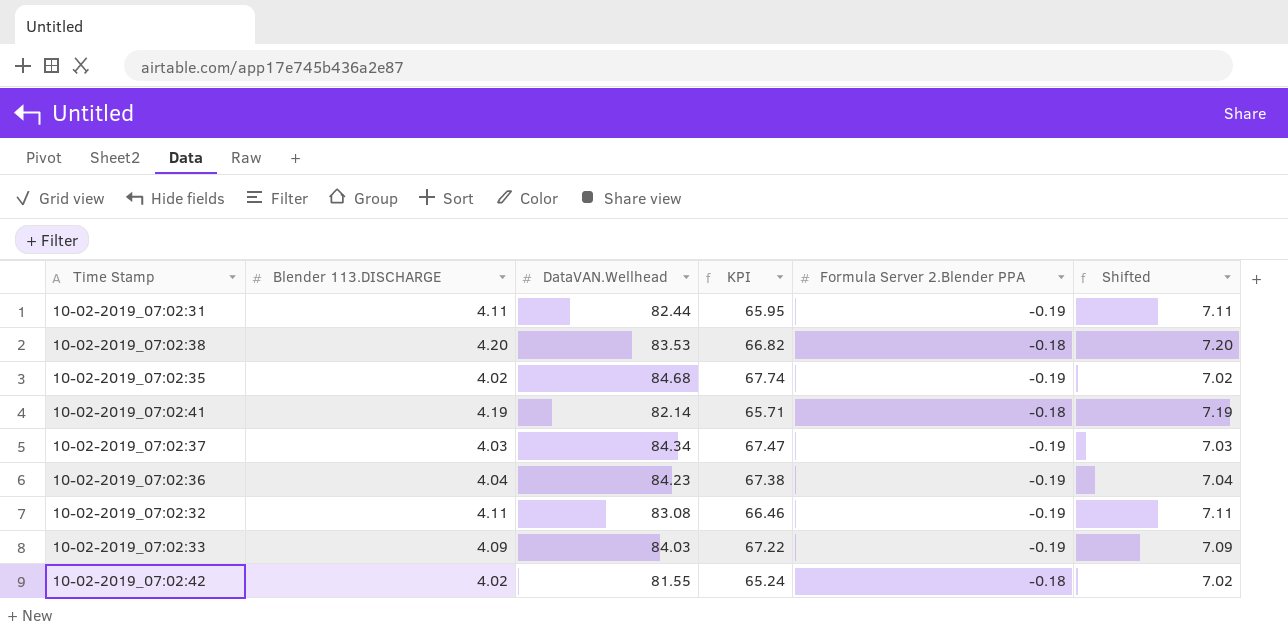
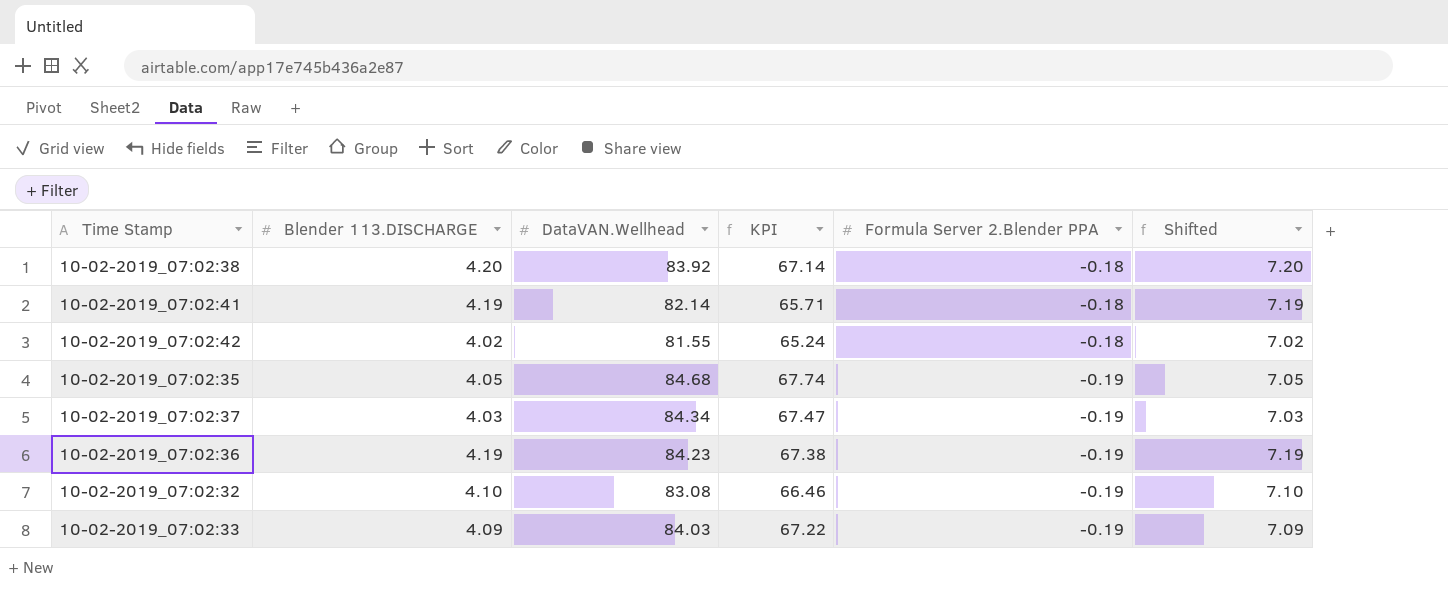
row order: none -> Formula Server 2.Blender PPA descending
row 10-02-2019_07:02:31: 4.11 | 82.44 | 65.95 | -0.19 | 7.11 -> none
10-02-2019_07:02:38 | DataVAN.Wellhead: 83.53 -> 83.92
10-02-2019_07:02:38 | KPI: 66.82 -> 67.14
10-02-2019_07:02:35 | Blender 113.DISCHARGE: 4.02 -> 4.05
10-02-2019_07:02:35 | Shifted: 7.02 -> 7.05
10-02-2019_07:02:36 | Blender 113.DISCHARGE: 4.04 -> 4.19
10-02-2019_07:02:36 | Shifted: 7.04 -> 7.19
10-02-2019_07:02:32 | Blender 113.DISCHARGE: 4.11 -> 4.10
10-02-2019_07:02:32 | Shifted: 7.11 -> 7.10

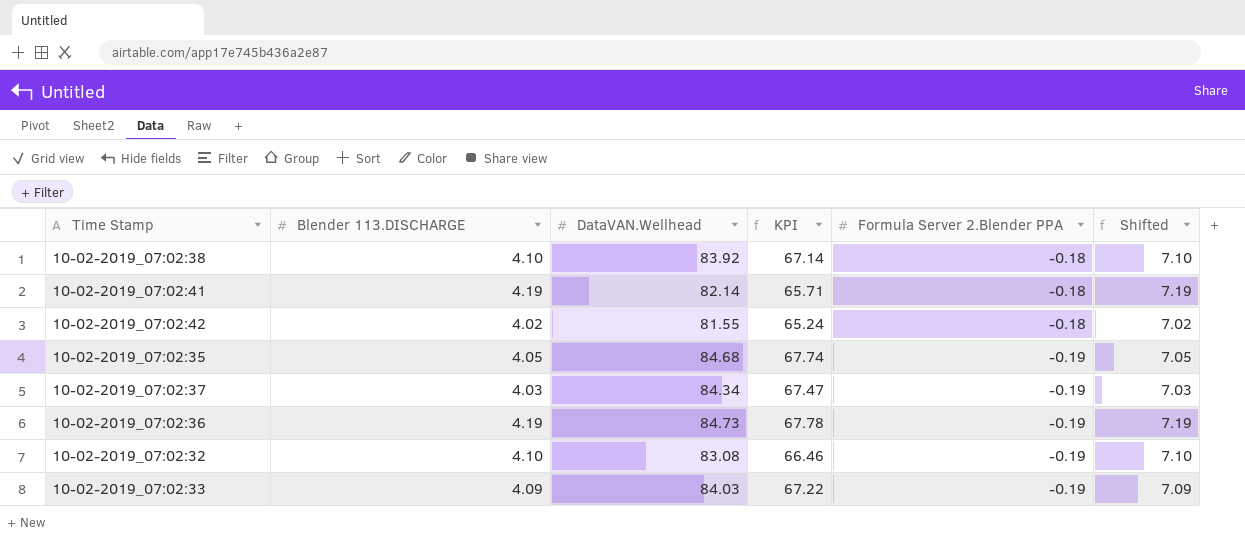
10-02-2019_07:02:38 | Blender 113.DISCHARGE: 4.20 -> 4.10
10-02-2019_07:02:38 | Shifted: 7.20 -> 7.10
10-02-2019_07:02:36 | DataVAN.Wellhead: 84.23 -> 84.73
10-02-2019_07:02:36 | KPI: 67.38 -> 67.78

